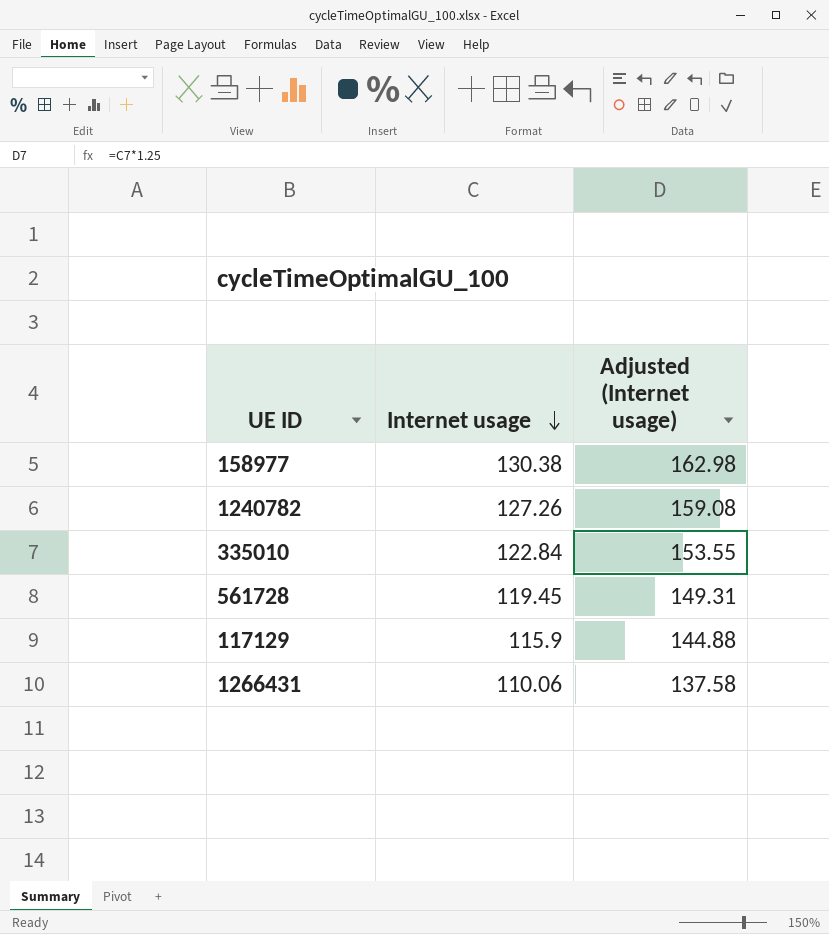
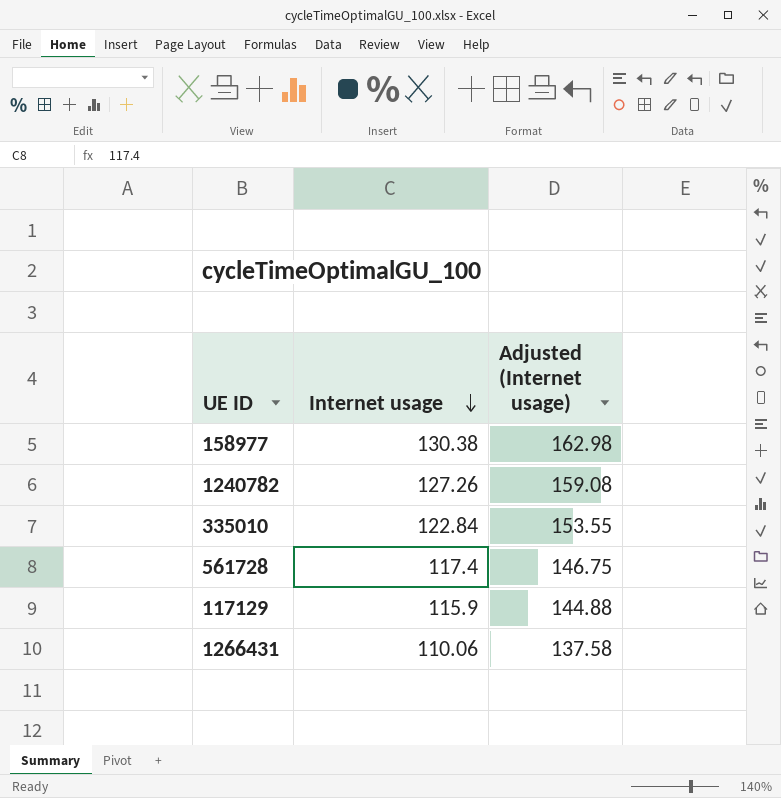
561728 | Internet usage: 119.45 -> 117.4
561728 | Adjusted (Internet usage): 149.31 -> 146.75

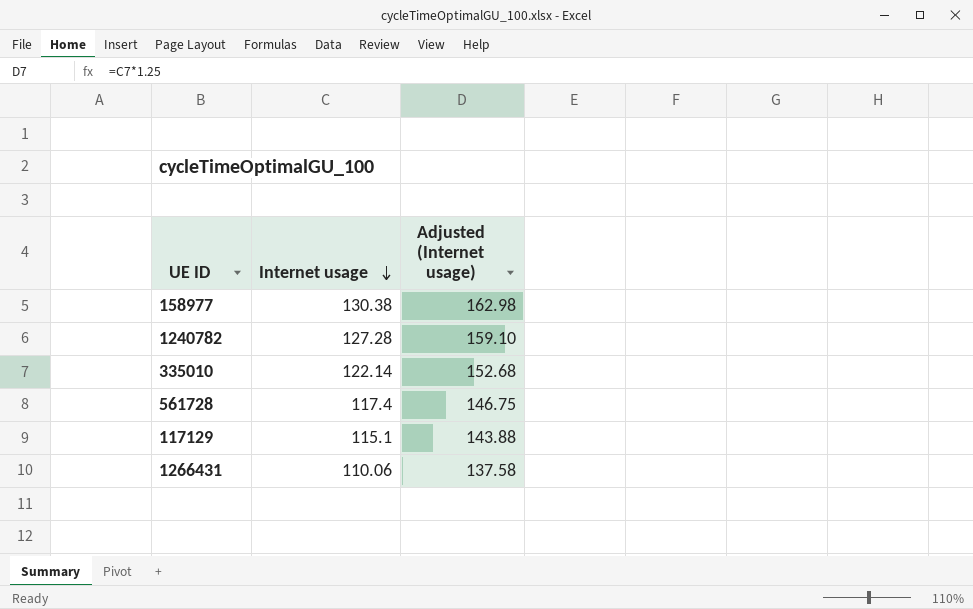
1240782 | Internet usage: 127.26 -> 127.28
1240782 | Adjusted (Internet usage): 159.08 -> 159.10
335010 | Internet usage: 122.84 -> 122.14
335010 | Adjusted (Internet usage): 153.55 -> 152.68
117129 | Internet usage: 115.9 -> 115.1
117129 | Adjusted (Internet usage): 144.88 -> 143.88

